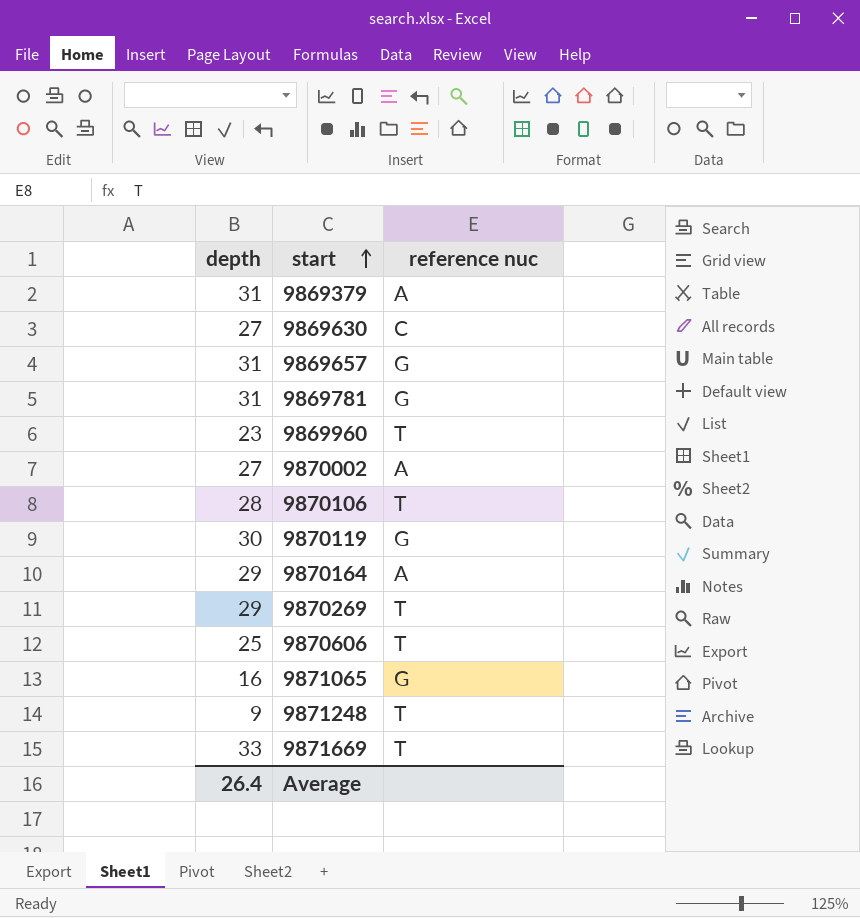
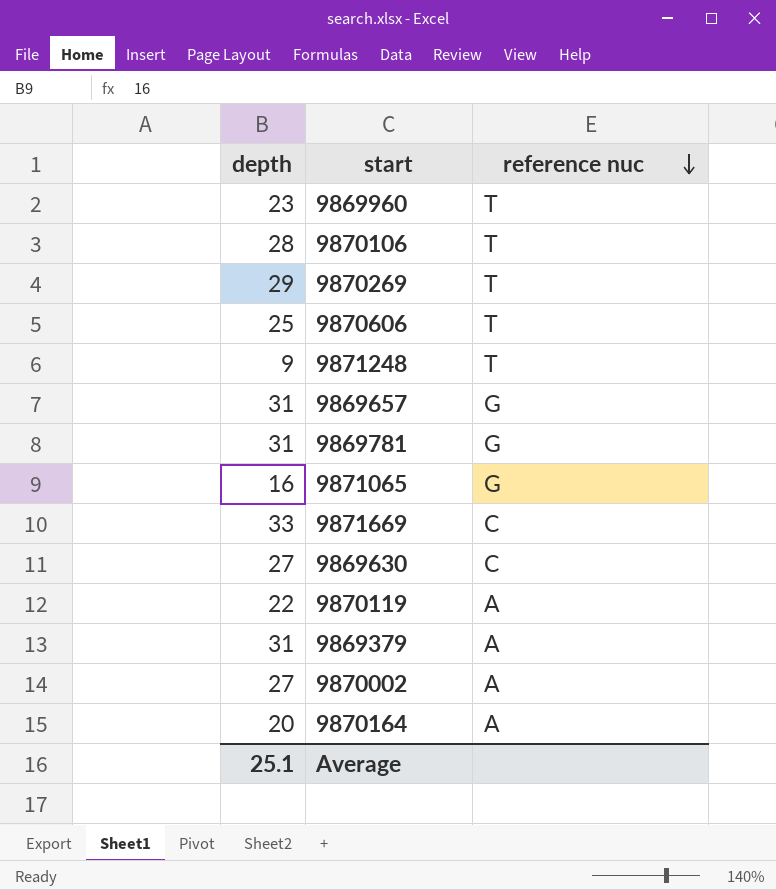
row order: start ascending -> reference nuc descending
9871669 | reference nuc: T -> C
9870119 | depth: 30 -> 22
9870119 | reference nuc: G -> A
9870164 | depth: 29 -> 20
Average | depth: 26.4 -> 25.1

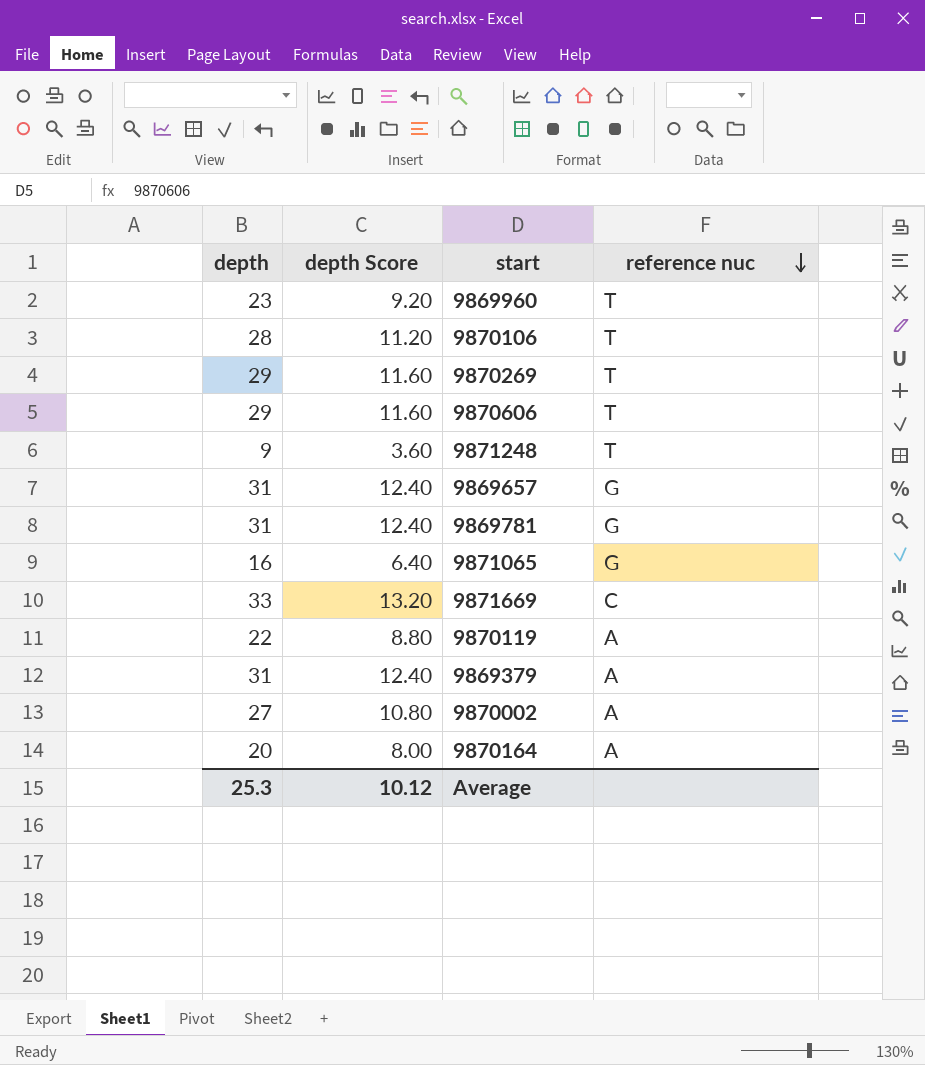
column depth Score | formula: none -> [depth] * 0.4
row 9869630: 27 | C -> none
9870606 | depth: 25 -> 29
Average | depth: 25.1 -> 25.3

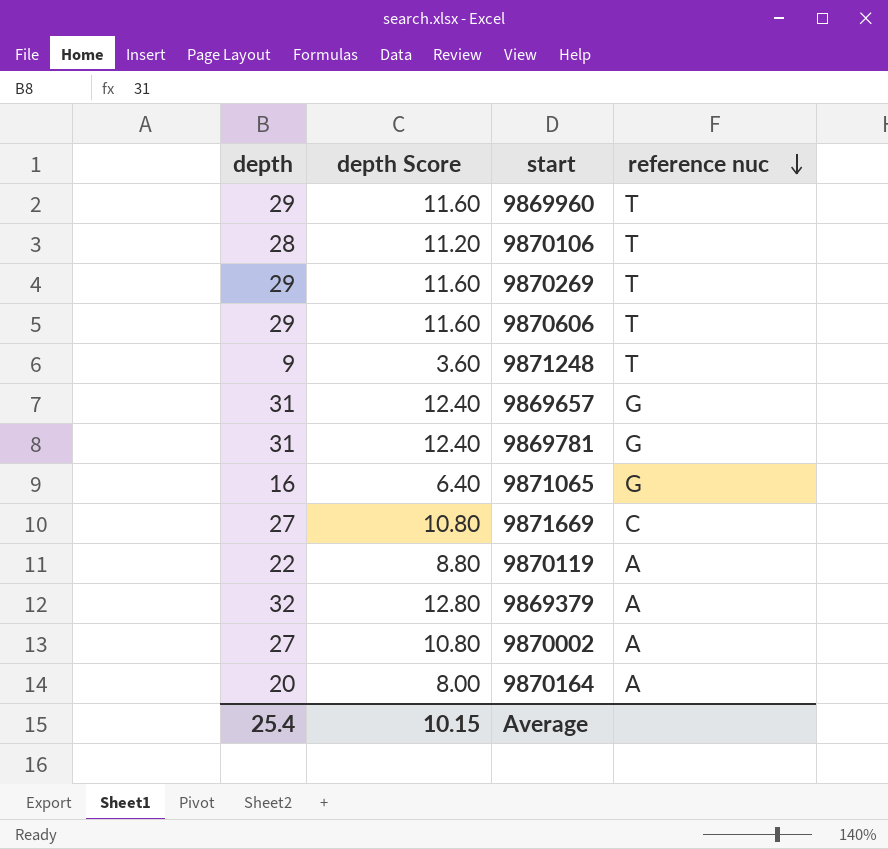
9869960 | depth: 23 -> 29
9869960 | depth Score: 9.20 -> 11.60
9871669 | depth: 33 -> 27
9871669 | depth Score: 13.20 -> 10.80
9869379 | depth: 31 -> 32
9869379 | depth Score: 12.40 -> 12.80
Average | depth: 25.3 -> 25.4
Average | depth Score: 10.12 -> 10.15

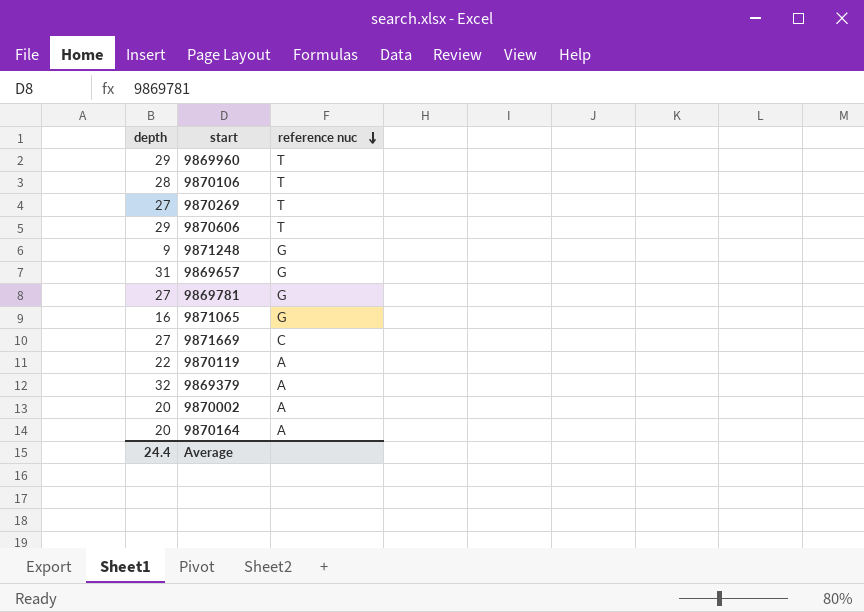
column depth Score | formula: [depth] * 0.4 -> none
9870269 | depth: 29 -> 27
9871248 | reference nuc: T -> G
9869781 | depth: 31 -> 27
9870002 | depth: 27 -> 20
Average | depth: 25.4 -> 24.4

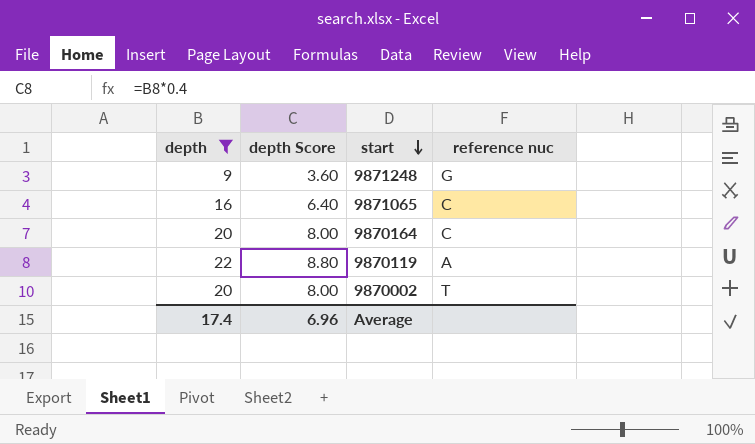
filter: none -> depth <= 22
row order: reference nuc descending -> start descending
column depth Score | formula: none -> [depth] * 0.4
9871065 | reference nuc: G -> C
9870164 | reference nuc: A -> C
9870002 | reference nuc: A -> T
Average | depth: 24.4 -> 17.4

